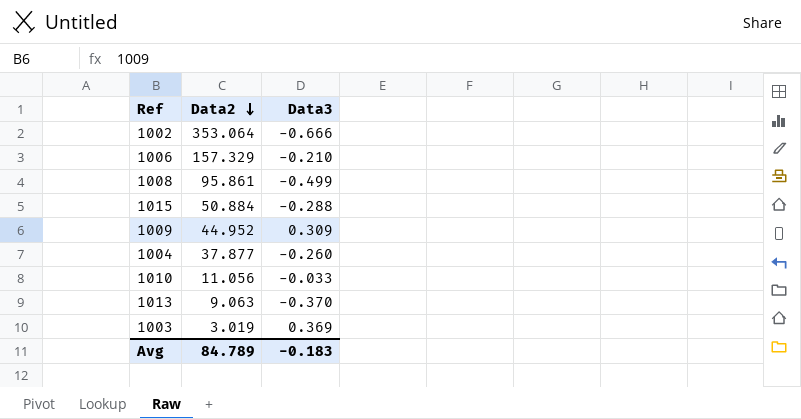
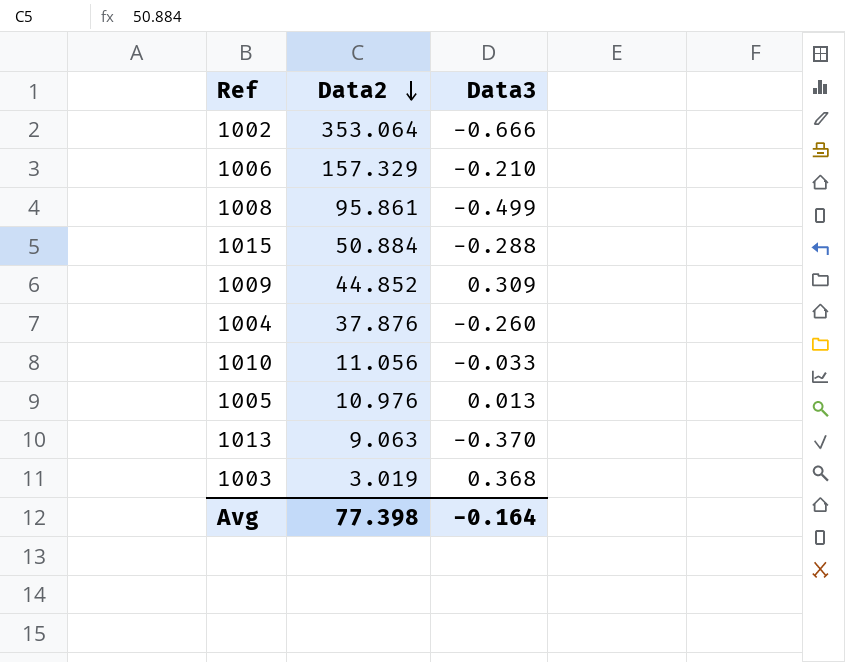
1009 | Data2: 44.952 -> 44.852
1004 | Data2: 37.877 -> 37.876
row 1005: none -> 10.976 | 0.013
1003 | Data3: 0.369 -> 0.368
Avg | Data2: 84.789 -> 77.398
Avg | Data3: -0.183 -> -0.164

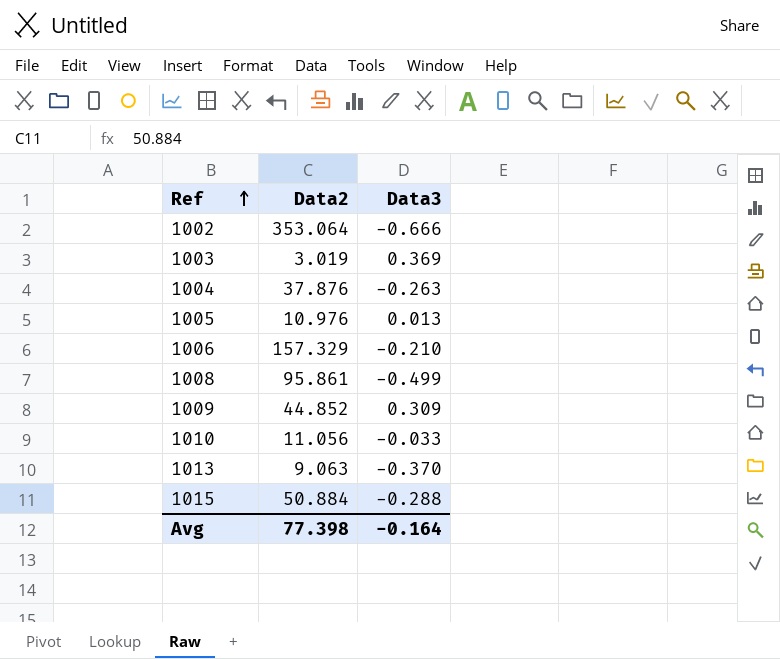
row order: Data2 descending -> Ref ascending
1003 | Data3: 0.368 -> 0.369
1004 | Data3: -0.260 -> -0.263

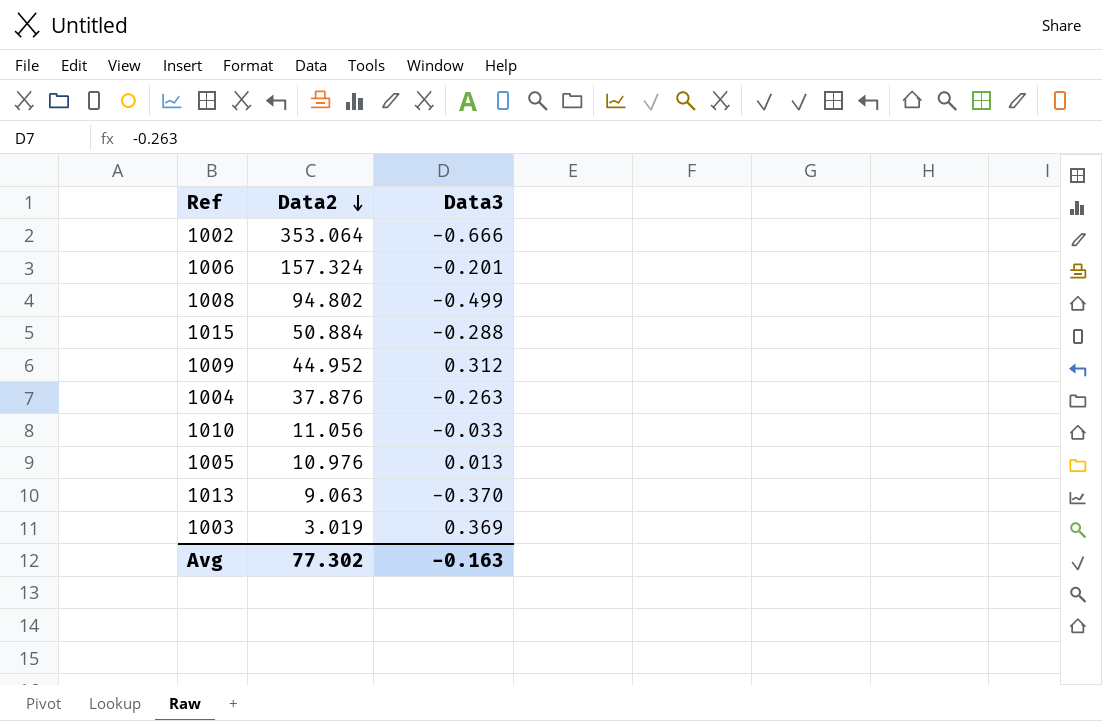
row order: Ref ascending -> Data2 descending
1006 | Data2: 157.329 -> 157.324
1006 | Data3: -0.210 -> -0.201
1008 | Data2: 95.861 -> 94.802
1009 | Data2: 44.852 -> 44.952
1009 | Data3: 0.309 -> 0.312
Avg | Data2: 77.398 -> 77.302
Avg | Data3: -0.164 -> -0.163

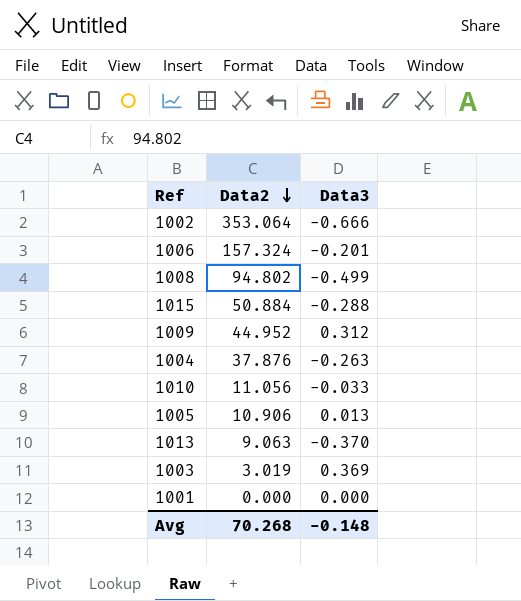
1005 | Data2: 10.976 -> 10.906
row 1001: none -> 0.000 | 0.000
Avg | Data2: 77.302 -> 70.268
Avg | Data3: -0.163 -> -0.148

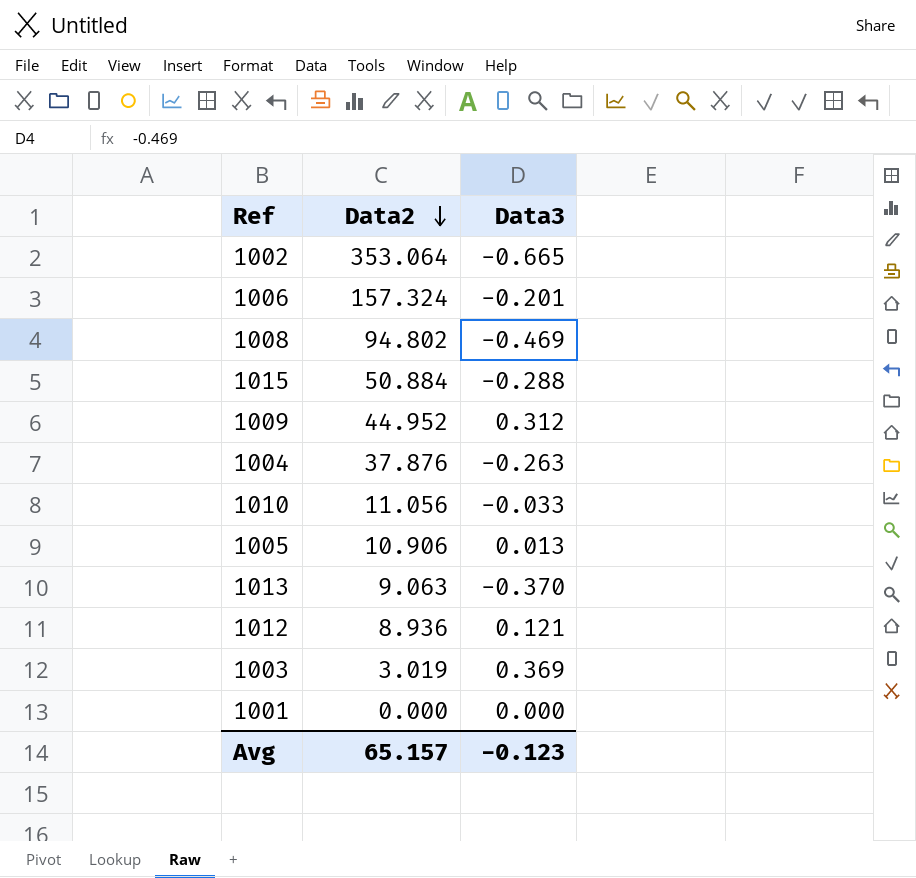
1002 | Data3: -0.666 -> -0.665
1008 | Data3: -0.499 -> -0.469
row 1012: none -> 8.936 | 0.121
Avg | Data2: 70.268 -> 65.157
Avg | Data3: -0.148 -> -0.123

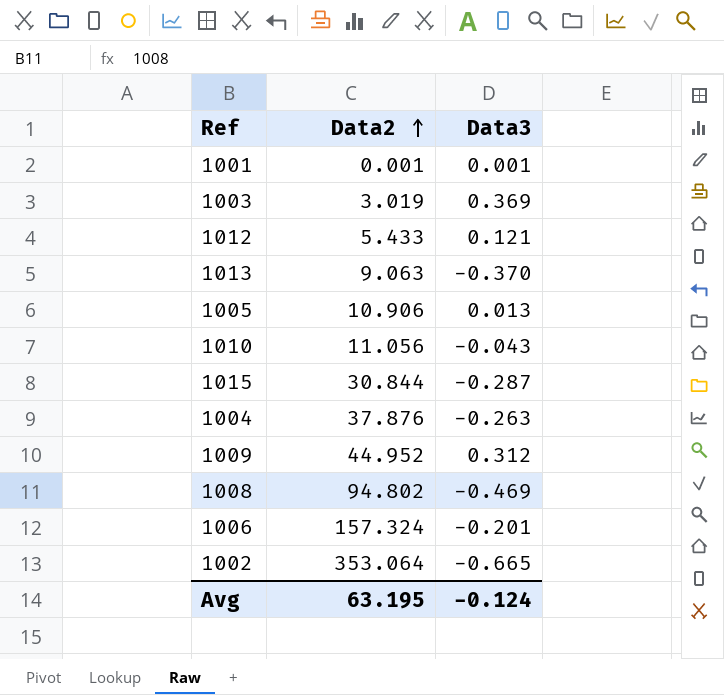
row order: Data2 descending -> Data2 ascending
1001 | Data2: 0.000 -> 0.001
1001 | Data3: 0.000 -> 0.001
1012 | Data2: 8.936 -> 5.433
1010 | Data3: -0.033 -> -0.043
1015 | Data2: 50.884 -> 30.844
1015 | Data3: -0.288 -> -0.287
Avg | Data2: 65.157 -> 63.195
Avg | Data3: -0.123 -> -0.124

